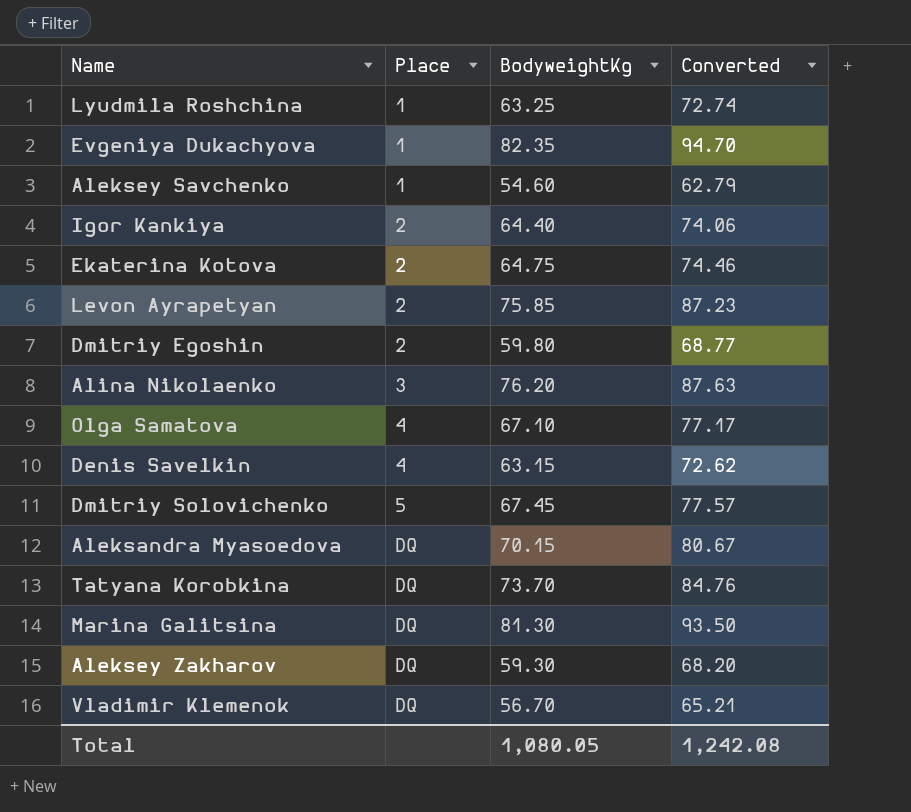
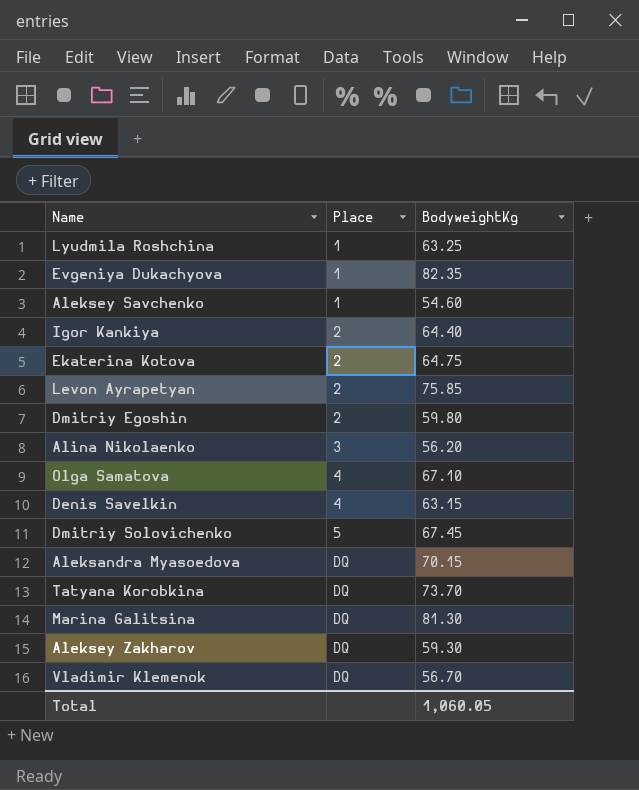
column Converted | formula: [BodyweightKg] * 1.15 -> none
Alina Nikolaenko | BodyweightKg: 76.20 -> 56.20
Total | BodyweightKg: 1,080.05 -> 1,060.05

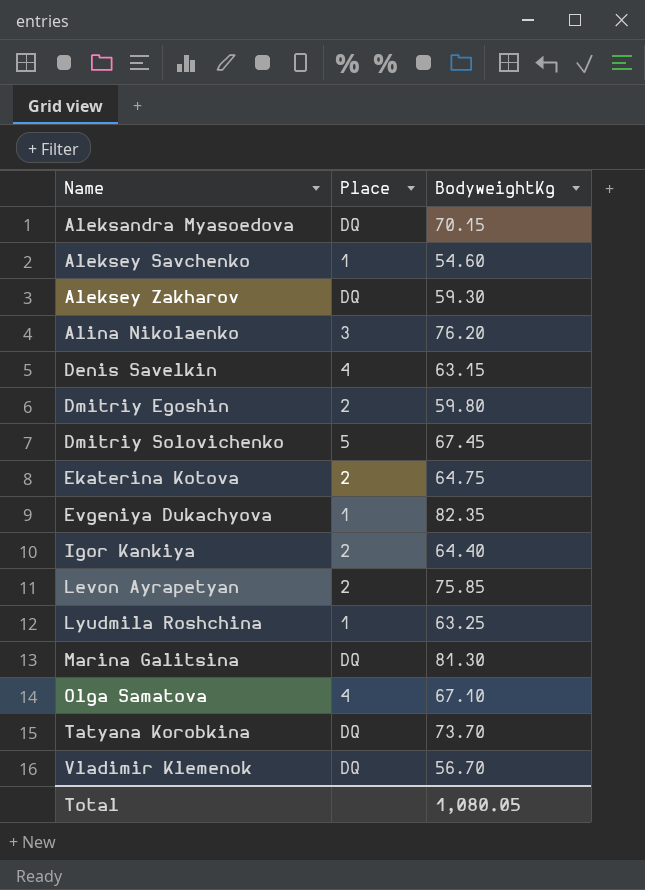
row order: Place ascending -> Name ascending
Alina Nikolaenko | BodyweightKg: 56.20 -> 76.20
Total | BodyweightKg: 1,060.05 -> 1,080.05

